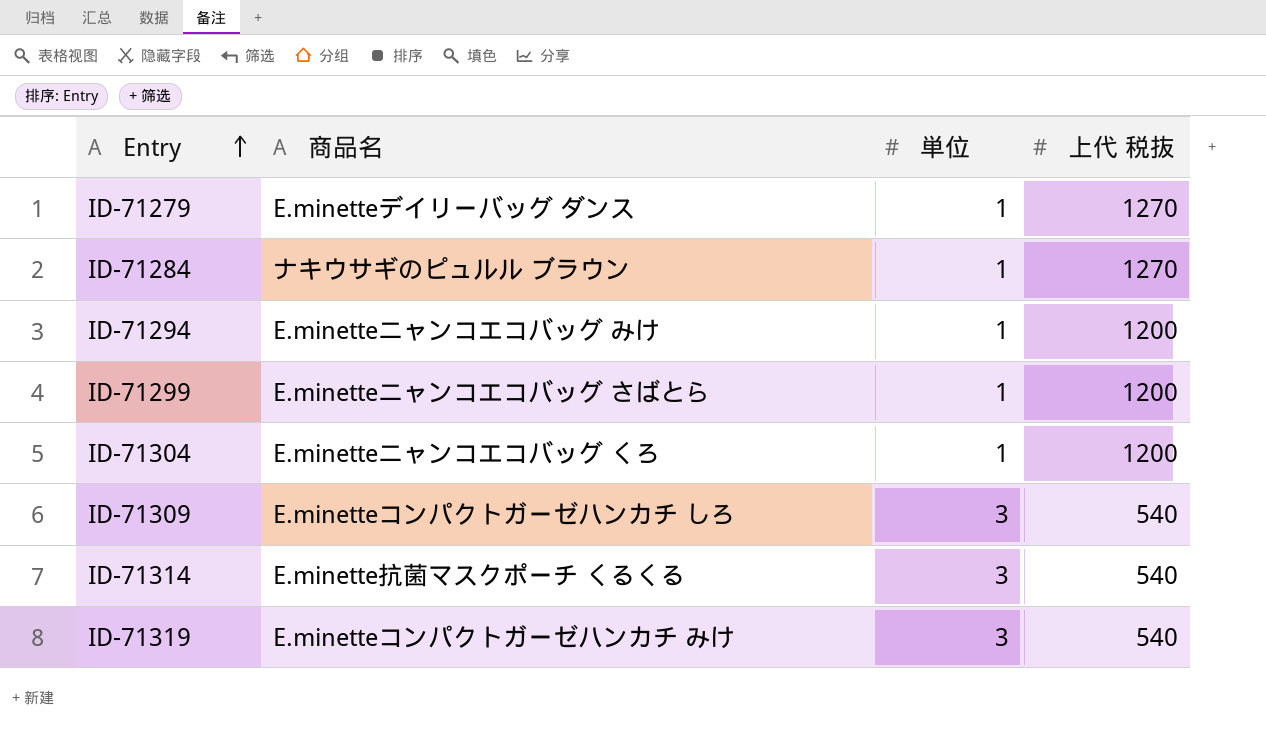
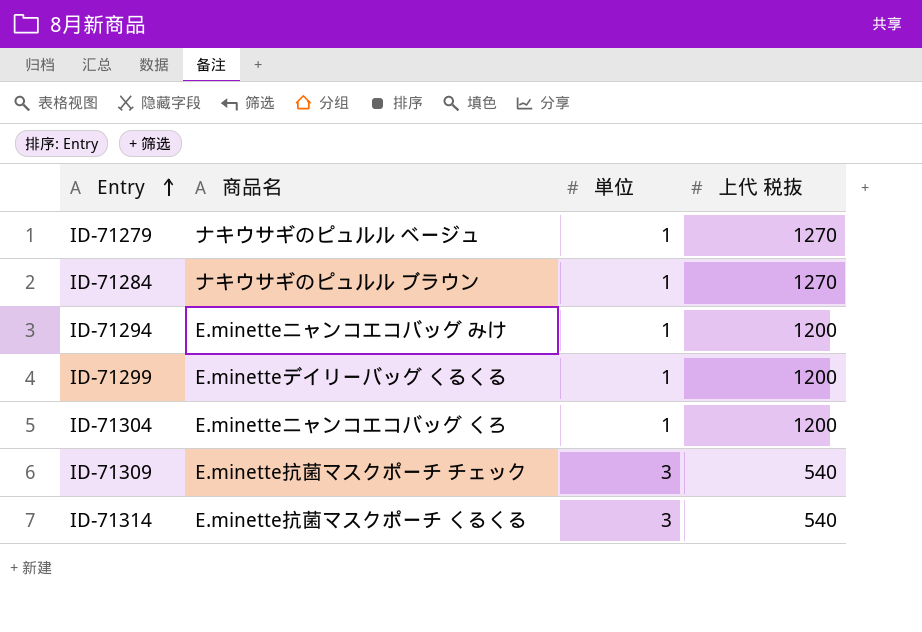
row ID-71319: E.minetteコンパクトガーゼハンカチ みけ | 3 | 540 -> none
ID-71279 | 商品名: E.minetteデイリーバッグ ダンス -> ナキウサギのピュルル ベージュ
ID-71299 | 商品名: E.minetteニャンコエコバッグ さばとら -> E.minetteデイリーバッグ くるくる
ID-71309 | 商品名: E.minetteコンパクトガーゼハンカチ しろ -> E.minette抗菌マスクポーチ チェック

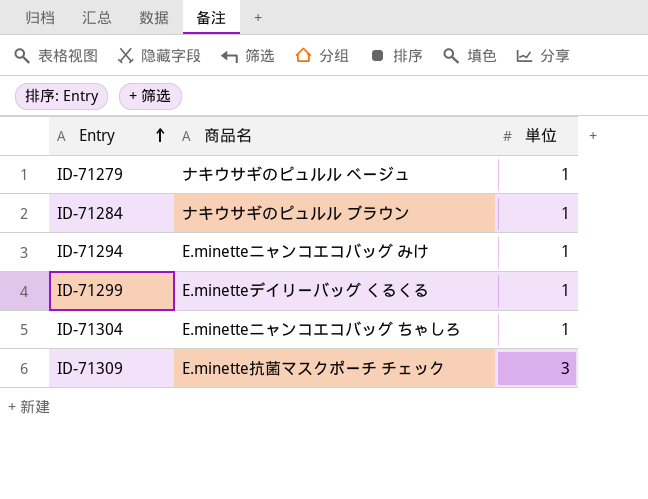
column 上代 税抜 | position: 4 -> none
row ID-71314: E.minette抗菌マスクポーチ くるくる | 3 | 540 -> none
ID-71304 | 商品名: E.minetteニャンコエコバッグ くろ -> E.minetteニャンコエコバッグ ちゃしろ

